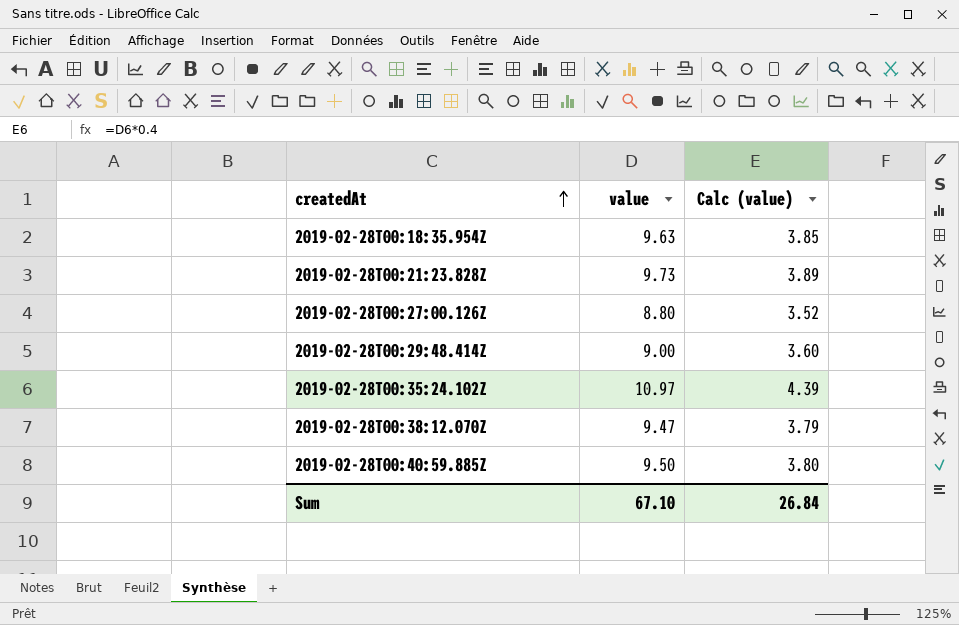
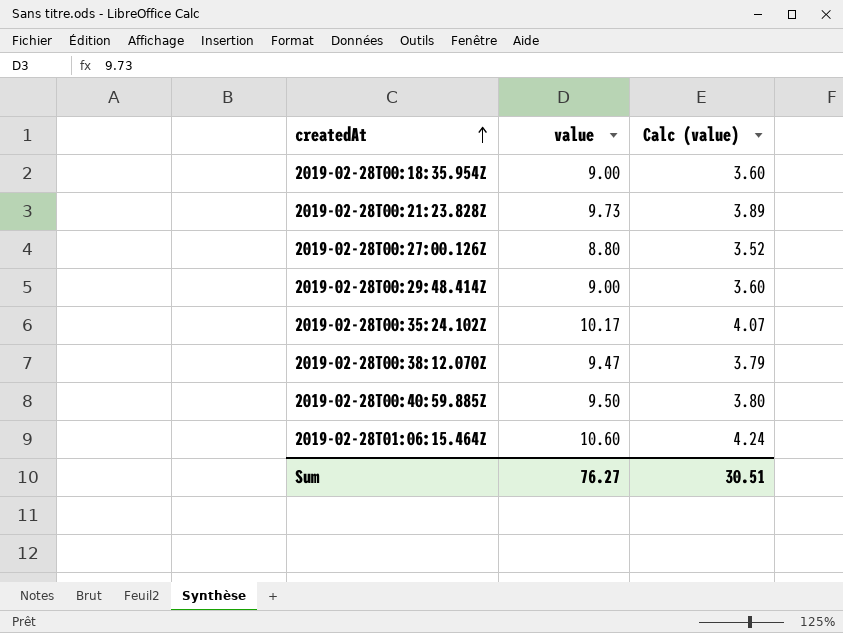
2019-02-28T00:18:35.954Z | value: 9.63 -> 9.00
2019-02-28T00:18:35.954Z | Calc (value): 3.85 -> 3.60
2019-02-28T00:35:24.102Z | value: 10.97 -> 10.17
2019-02-28T00:35:24.102Z | Calc (value): 4.39 -> 4.07
row 2019-02-28T01:06:15.464Z: none -> 10.60 | 4.24
Sum | value: 67.10 -> 76.27
Sum | Calc (value): 26.84 -> 30.51

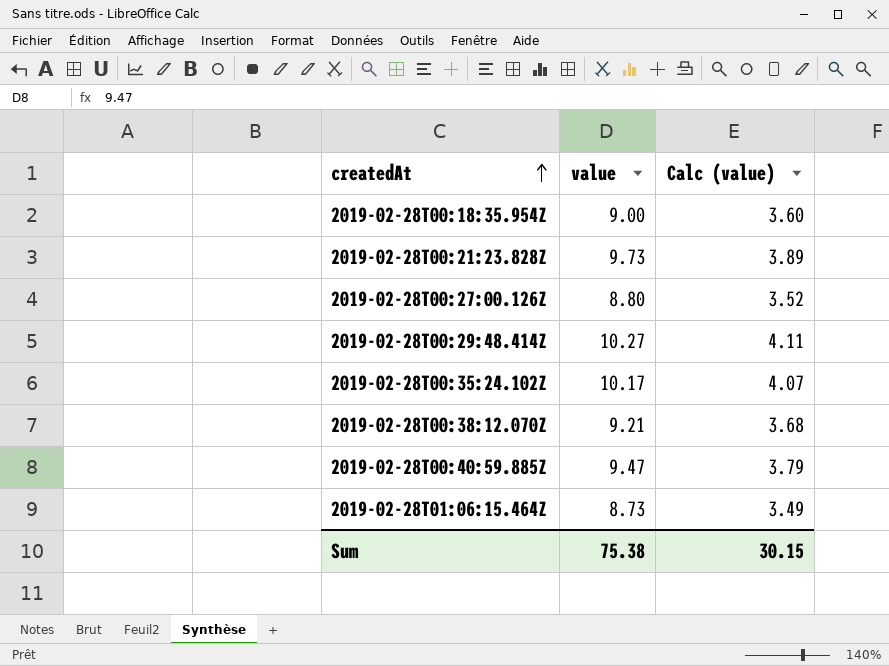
2019-02-28T00:29:48.414Z | value: 9.00 -> 10.27
2019-02-28T00:29:48.414Z | Calc (value): 3.60 -> 4.11
2019-02-28T00:38:12.070Z | value: 9.47 -> 9.21
2019-02-28T00:38:12.070Z | Calc (value): 3.79 -> 3.68
2019-02-28T00:40:59.885Z | value: 9.50 -> 9.47
2019-02-28T00:40:59.885Z | Calc (value): 3.80 -> 3.79
2019-02-28T01:06:15.464Z | value: 10.60 -> 8.73
2019-02-28T01:06:15.464Z | Calc (value): 4.24 -> 3.49
Sum | value: 76.27 -> 75.38
Sum | Calc (value): 30.51 -> 30.15

